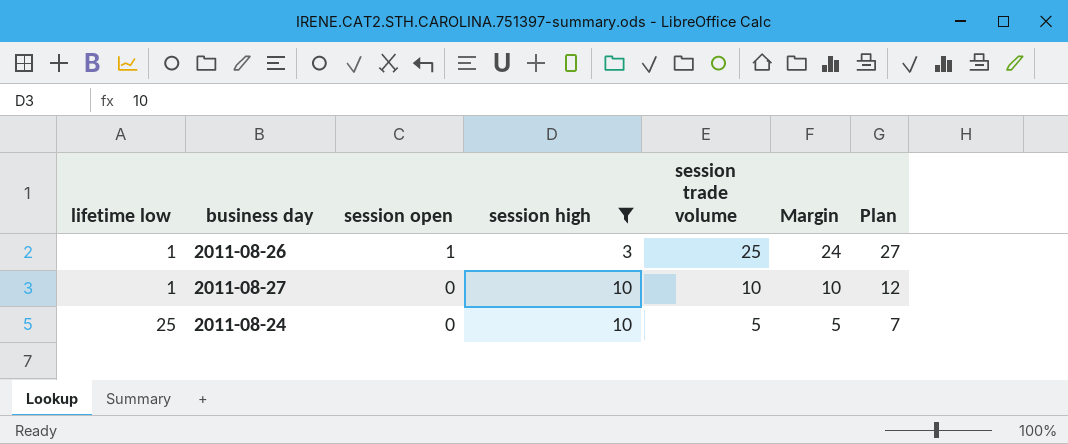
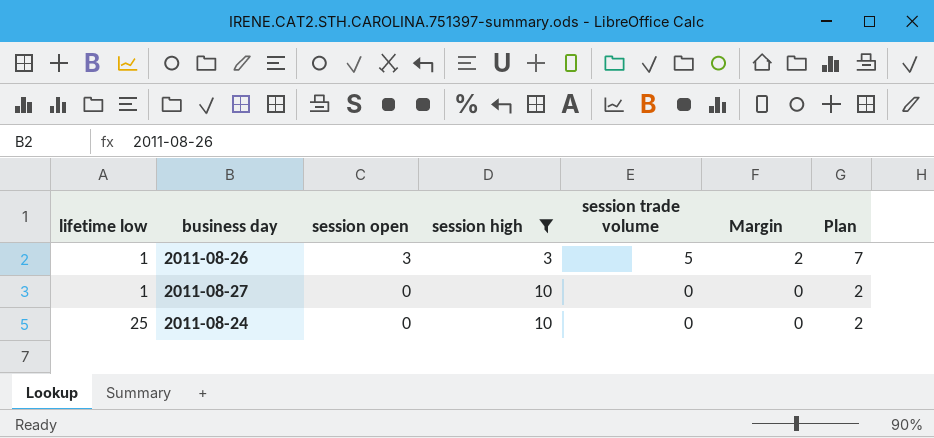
2011-08-26 | session open: 1 -> 3
2011-08-26 | session trade volume: 25 -> 5
2011-08-26 | Margin: 24 -> 2
2011-08-26 | Plan: 27 -> 7
2011-08-27 | session trade volume: 10 -> 0
2011-08-27 | Margin: 10 -> 0
2011-08-27 | Plan: 12 -> 2
2011-08-24 | session trade volume: 5 -> 0
2011-08-24 | Margin: 5 -> 0
2011-08-24 | Plan: 7 -> 2

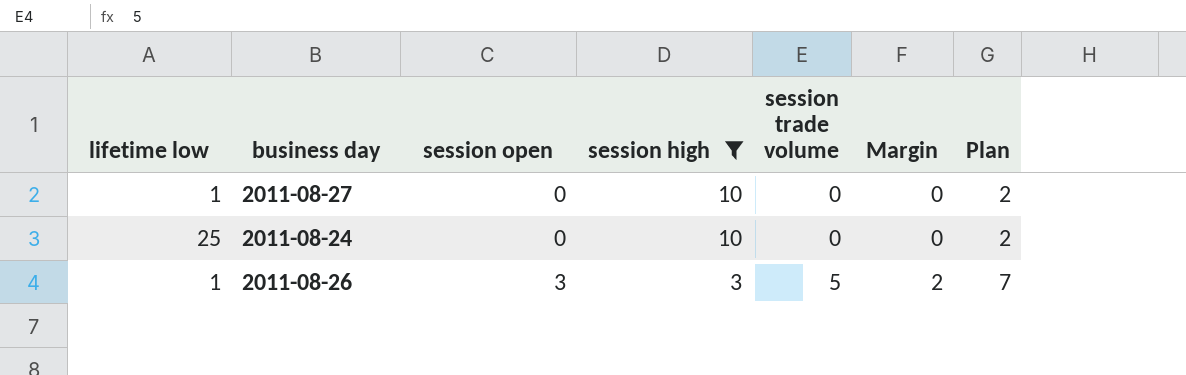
row order: lifetime low ascending -> session open ascending

